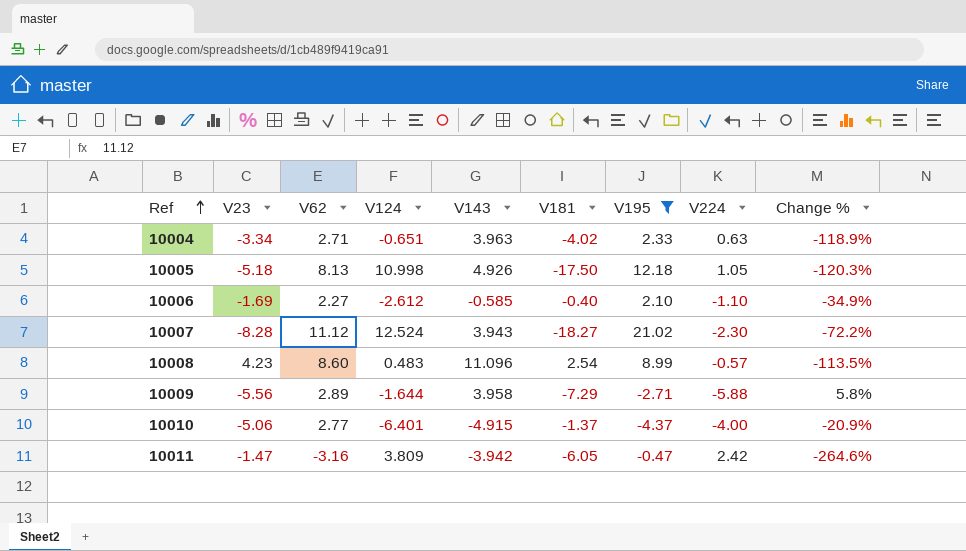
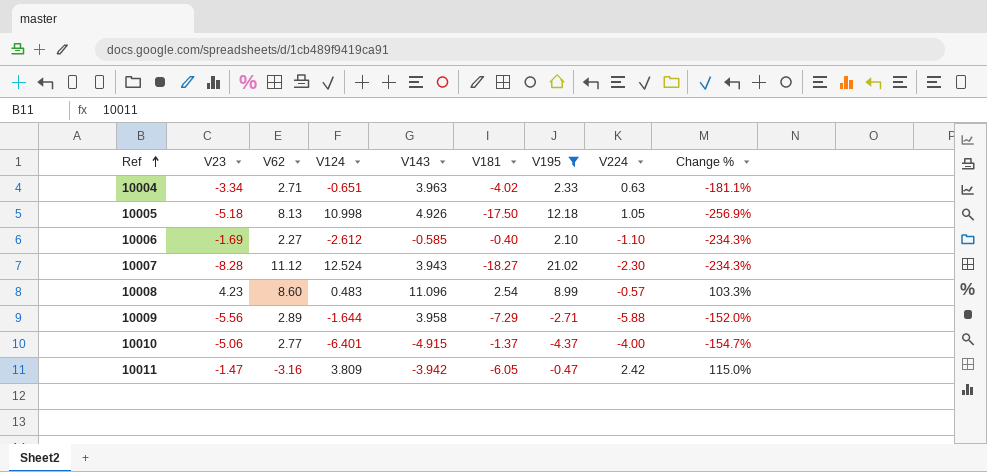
column Change % | formula: ([V224] - [V23]) / [V23] -> ([V62] - [V23]) / [V23]

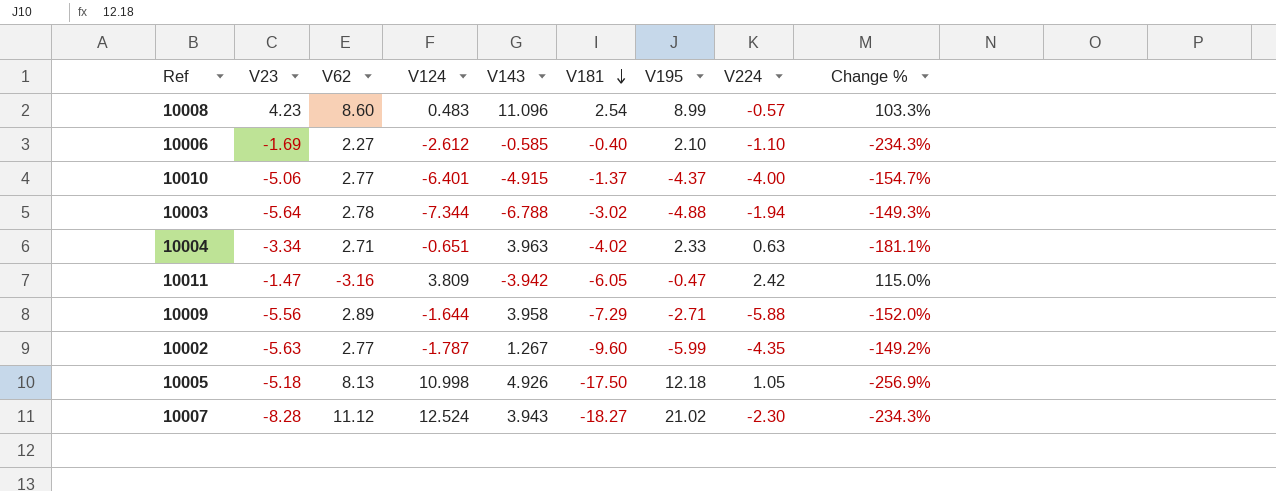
filter: V195 >= -4.37 -> none
row order: Ref ascending -> V181 descending

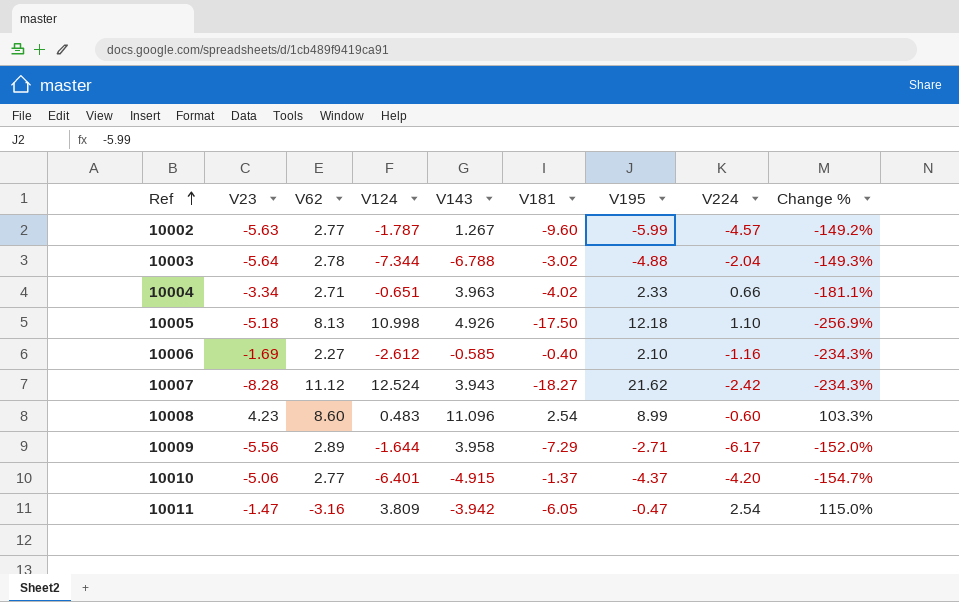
row order: V181 descending -> Ref ascending
10002 | V224: -4.35 -> -4.57
10003 | V224: -1.94 -> -2.04
10004 | V224: 0.63 -> 0.66
10005 | V224: 1.05 -> 1.10
10006 | V224: -1.10 -> -1.16
10007 | V195: 21.02 -> 21.62
10007 | V224: -2.30 -> -2.42
10008 | V224: -0.57 -> -0.60
10009 | V224: -5.88 -> -6.17
10010 | V224: -4.00 -> -4.20
10011 | V224: 2.42 -> 2.54

